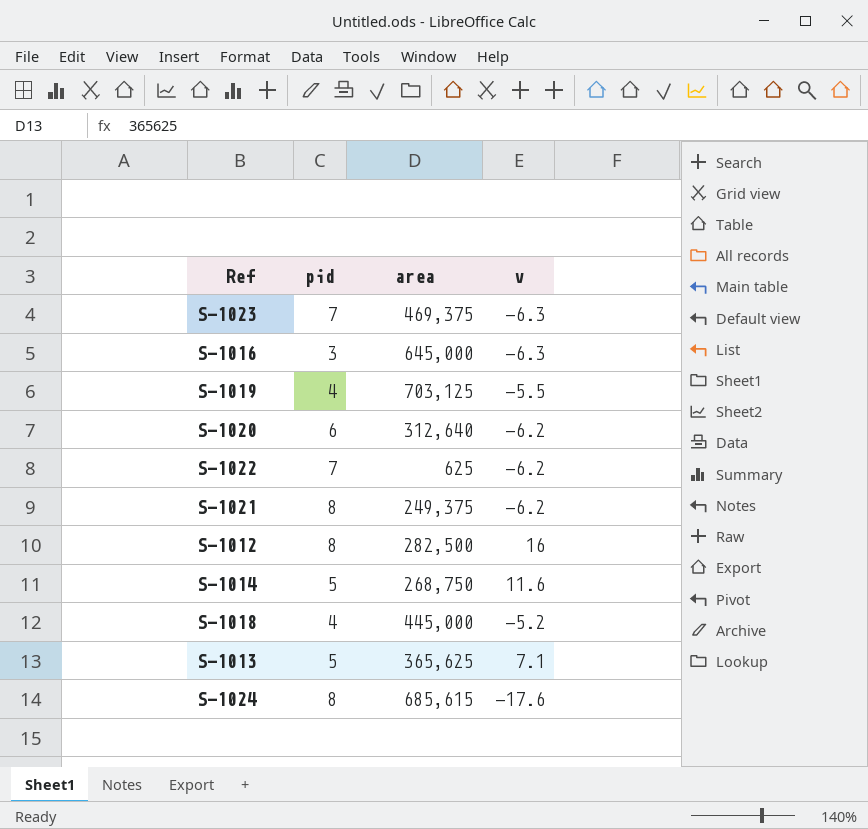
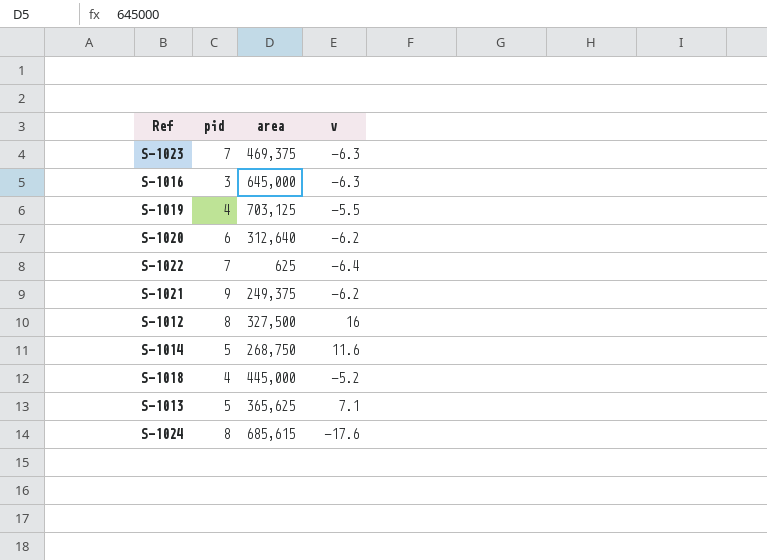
S-1022 | v: -6.2 -> -6.4
S-1021 | pid: 8 -> 9
S-1012 | area: 282,500 -> 327,500

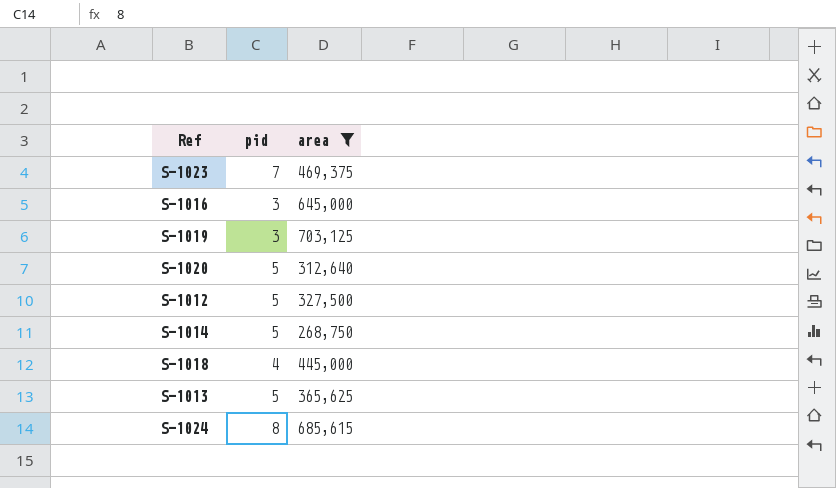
filter: none -> area >= 268,750
column v | position: 4 -> none
S-1019 | pid: 4 -> 3
S-1020 | pid: 6 -> 5
S-1012 | pid: 8 -> 5

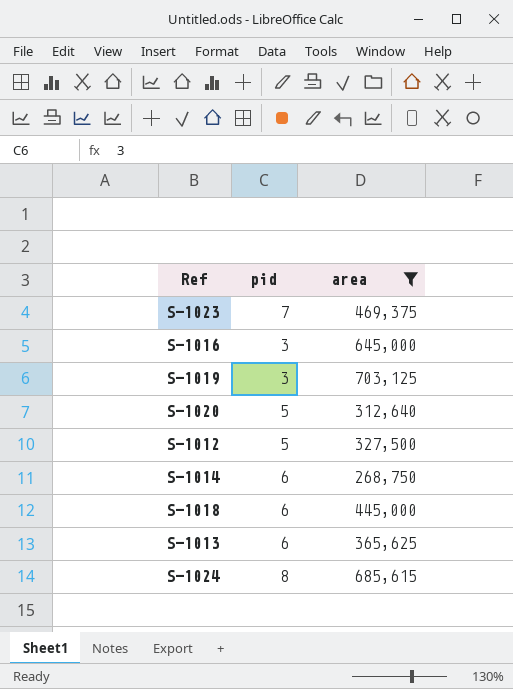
S-1014 | pid: 5 -> 6
S-1018 | pid: 4 -> 6
S-1013 | pid: 5 -> 6

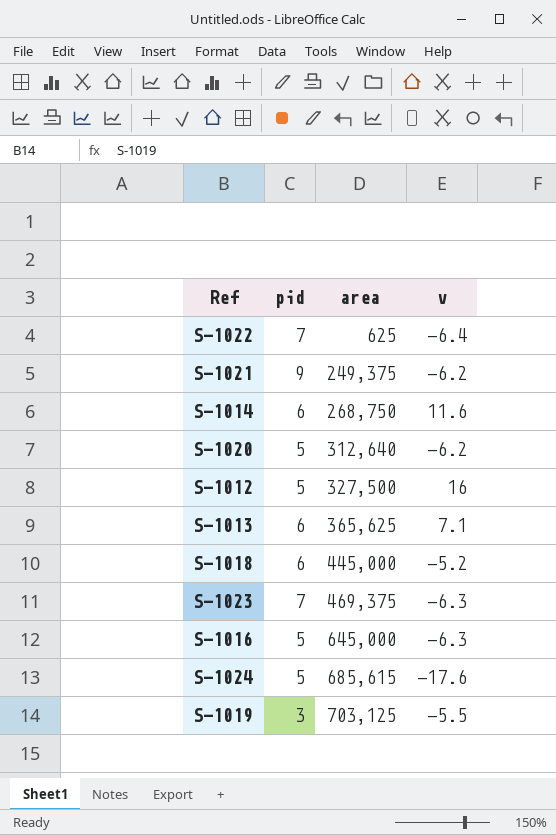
filter: area >= 268,750 -> none
row order: none -> area ascending
column v | position: none -> 4
S-1016 | pid: 3 -> 5
S-1024 | pid: 8 -> 5

